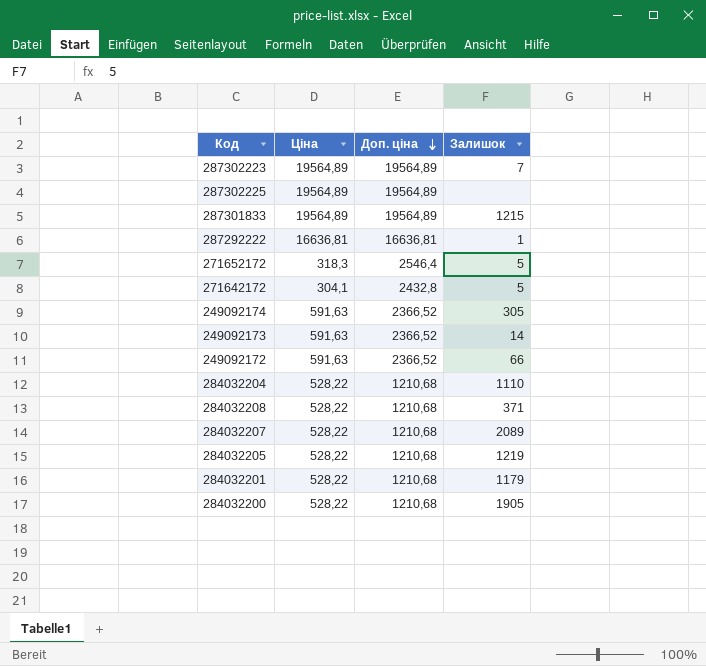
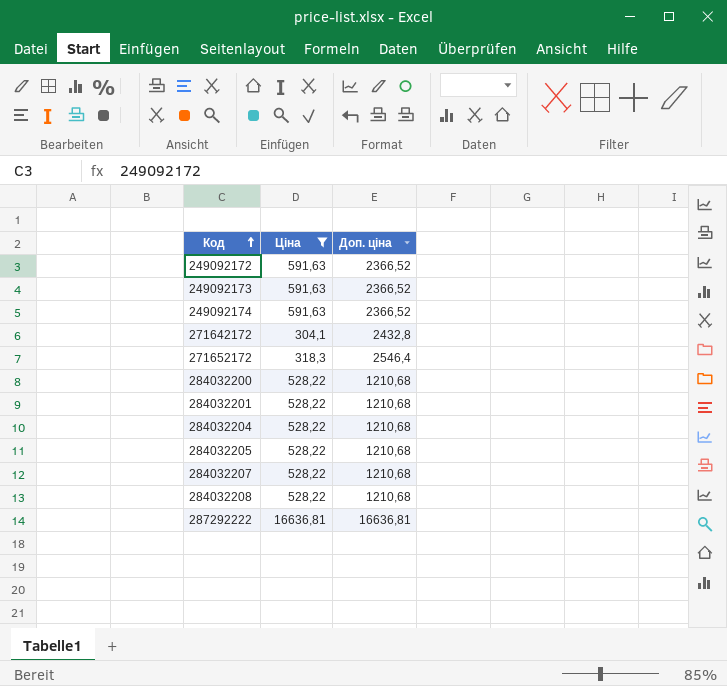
filter: none -> Ціна != 19564,89
row order: Доп. ціна descending -> Код ascending
column Залишок | position: 4 -> none

